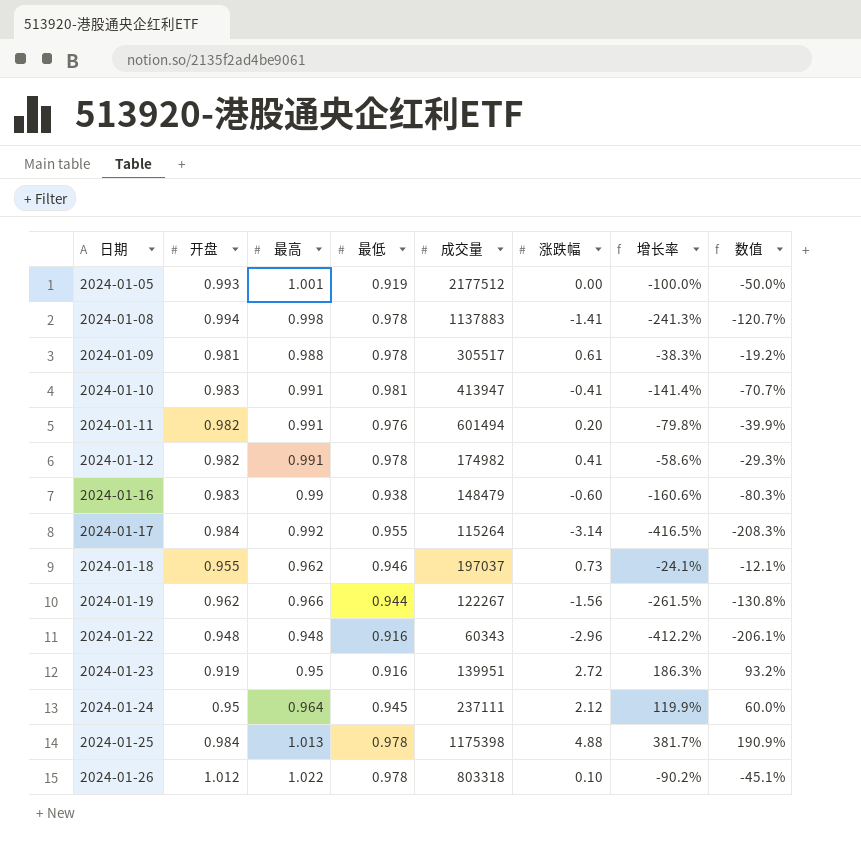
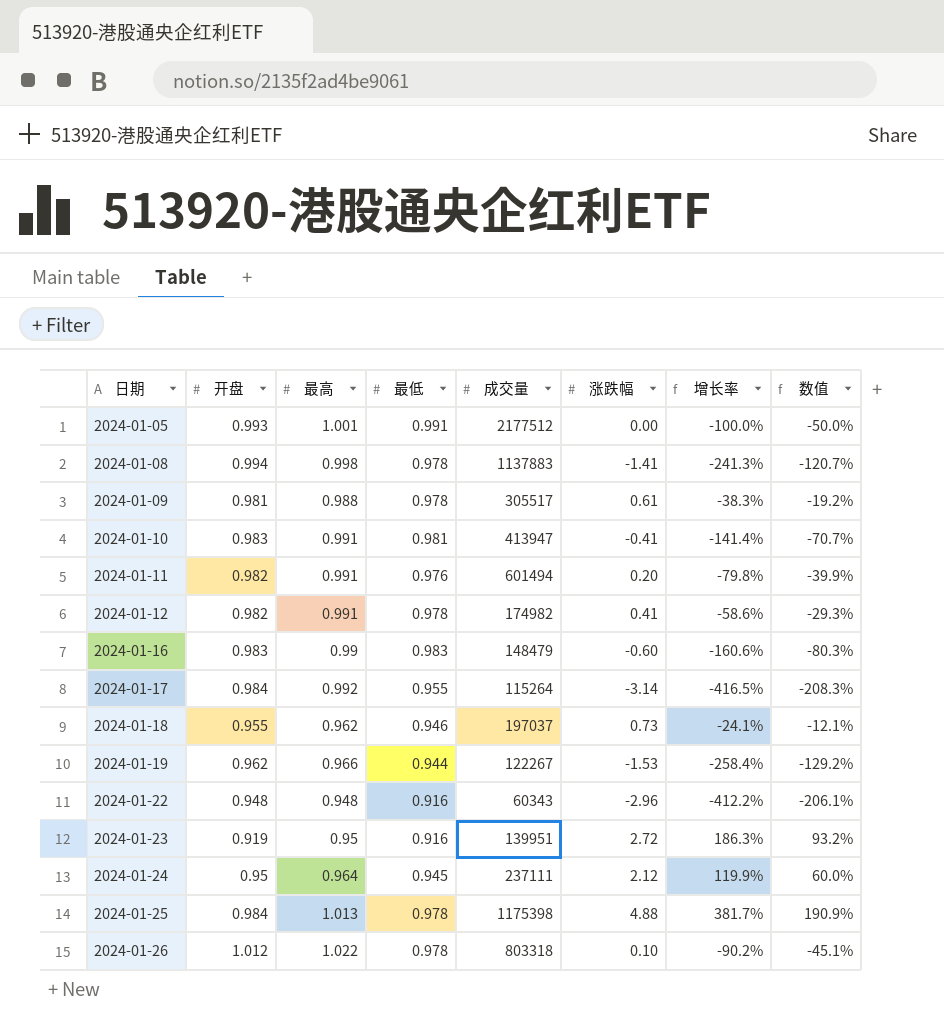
2024-01-05 | 最低: 0.919 -> 0.991
2024-01-16 | 最低: 0.938 -> 0.983
2024-01-19 | 涨跌幅: -1.56 -> -1.53
2024-01-19 | 增长率: -261.5% -> -258.4%
2024-01-19 | 数值: -130.8% -> -129.2%

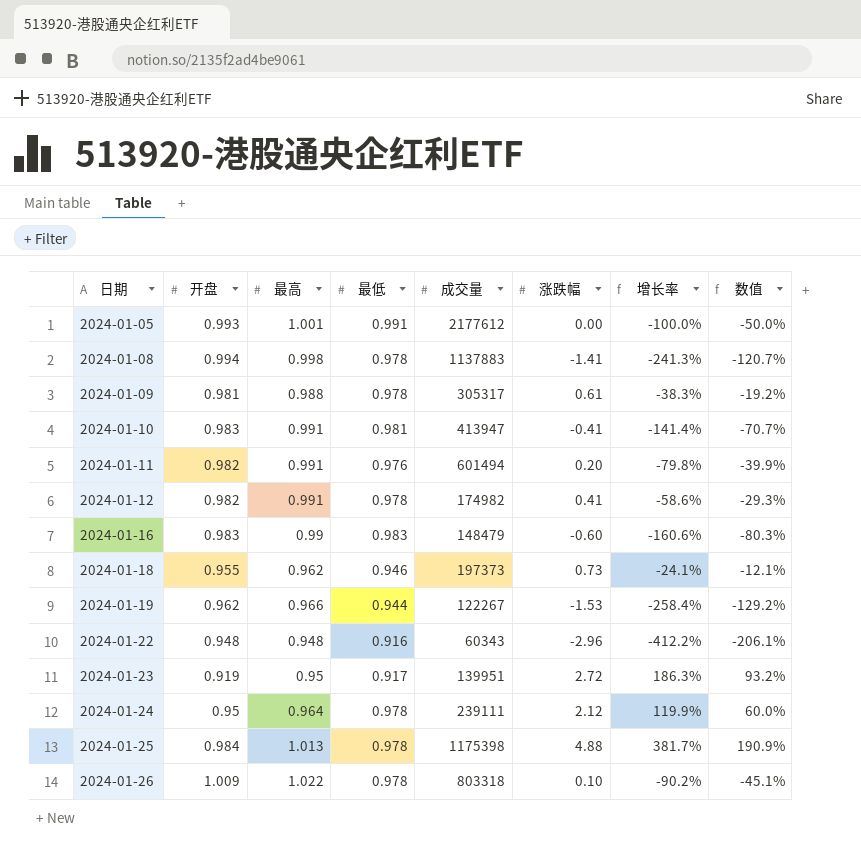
row 2024-01-17: 0.984 | 0.992 | 0.955 | 115264 | -3.14 | -416.5% | -208.3% -> none
2024-01-05 | 成交量: 2177512 -> 2177612
2024-01-09 | 成交量: 305517 -> 305317
2024-01-18 | 成交量: 197037 -> 197373
2024-01-23 | 最低: 0.916 -> 0.917
2024-01-24 | 最低: 0.945 -> 0.978
2024-01-24 | 成交量: 237111 -> 239111
2024-01-26 | 开盘: 1.012 -> 1.009

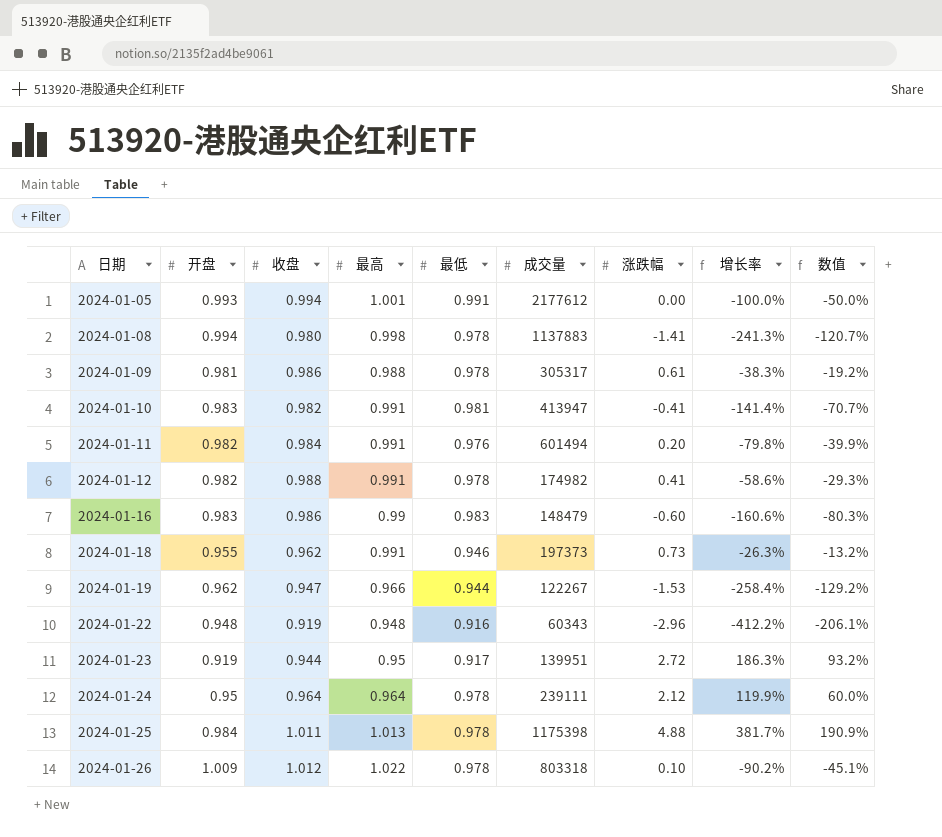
column 收盘 | position: none -> 3
2024-01-18 | 最高: 0.962 -> 0.991
2024-01-18 | 增长率: -24.1% -> -26.3%
2024-01-18 | 数值: -12.1% -> -13.2%

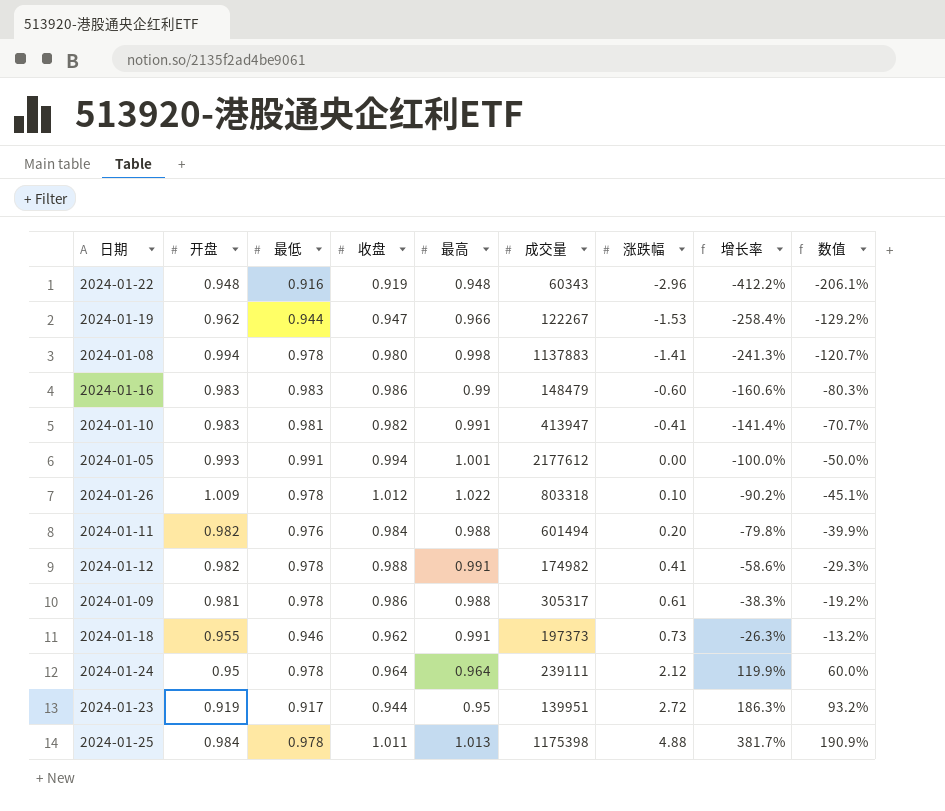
row order: 日期 ascending -> 涨跌幅 ascending
column 最低 | position: 5 -> 3
2024-01-11 | 最高: 0.991 -> 0.988

